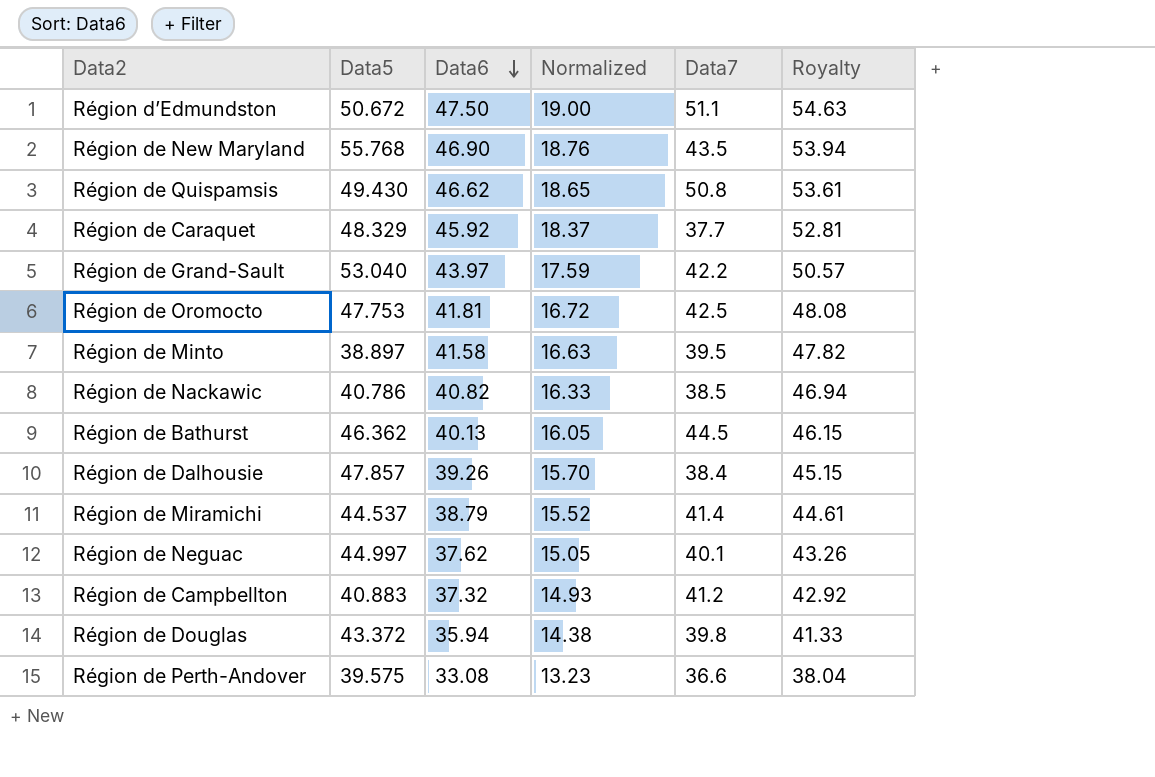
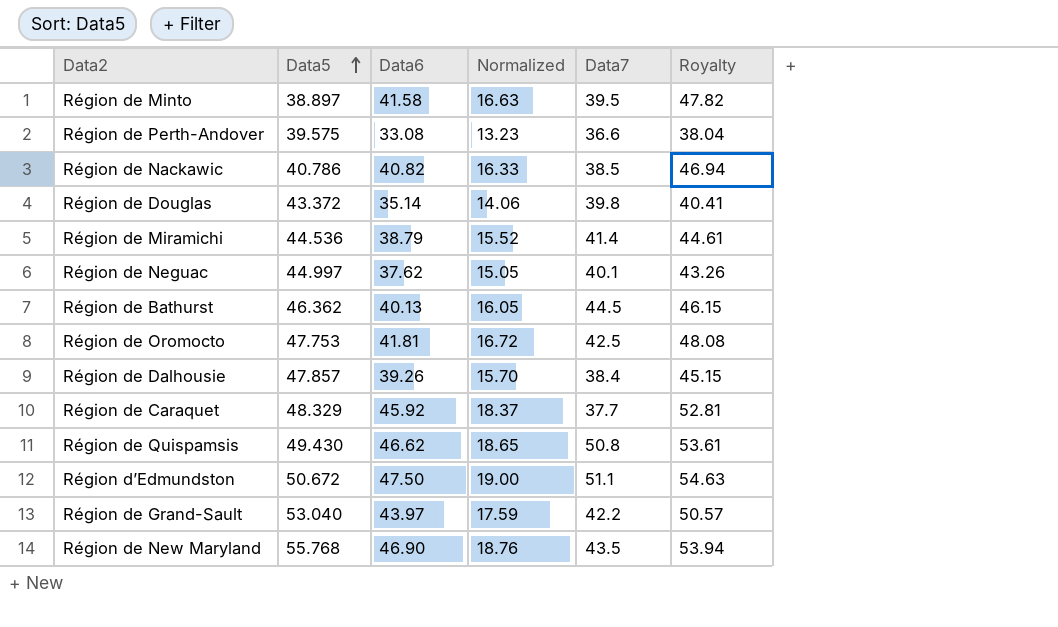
row order: Data6 descending -> Data5 ascending
row Région de Campbellton: 40.883 | 37.32 | 14.93 | 41.2 | 42.92 -> none
Région de Douglas | Data6: 35.94 -> 35.14
Région de Douglas | Normalized: 14.38 -> 14.06
Région de Douglas | Royalty: 41.33 -> 40.41
Région de Miramichi | Data5: 44.537 -> 44.536

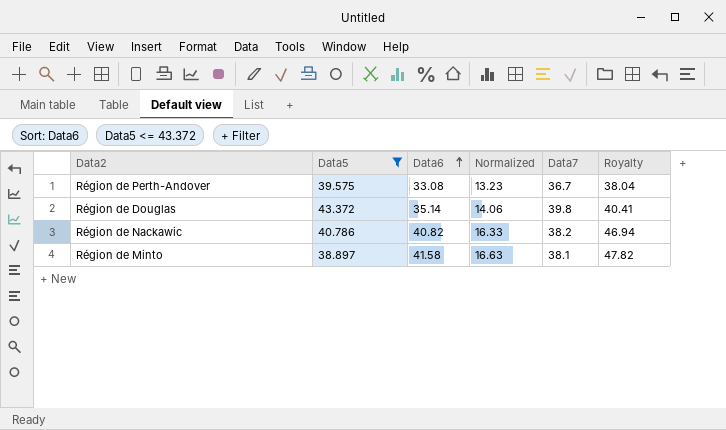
filter: none -> Data5 <= 43.372
row order: Data5 ascending -> Data6 ascending
Région de Perth-Andover | Data7: 36.6 -> 36.7
Région de Nackawic | Data7: 38.5 -> 38.2
Région de Minto | Data7: 39.5 -> 38.1

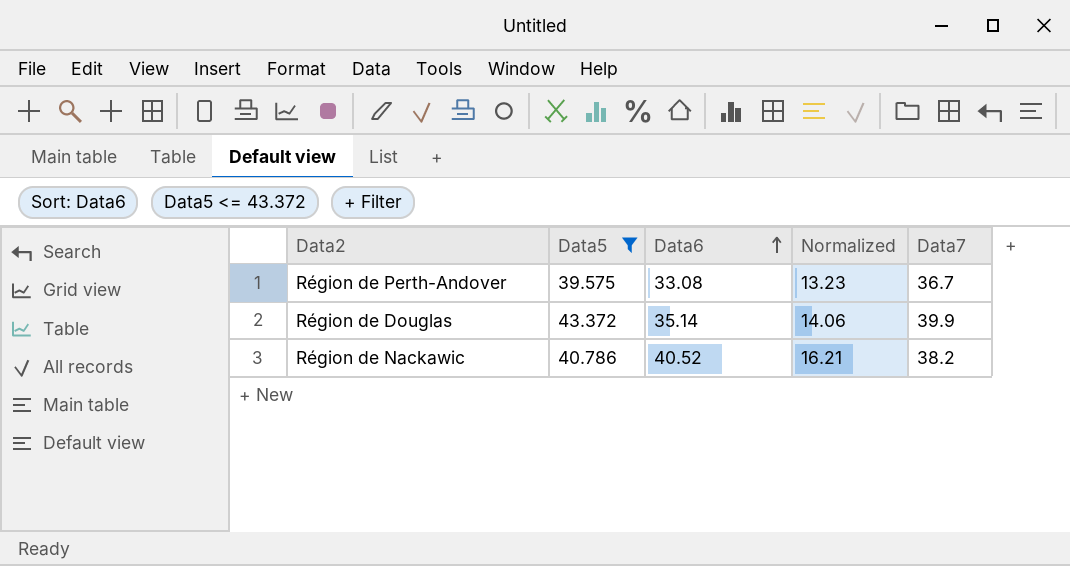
column Royalty | formula: [Data6] * 1.15 -> none
row Région de Minto: 38.897 | 41.58 | 16.63 | 38.1 | 47.82 -> none
Région de Douglas | Data7: 39.8 -> 39.9
Région de Nackawic | Data6: 40.82 -> 40.52
Région de Nackawic | Normalized: 16.33 -> 16.21

